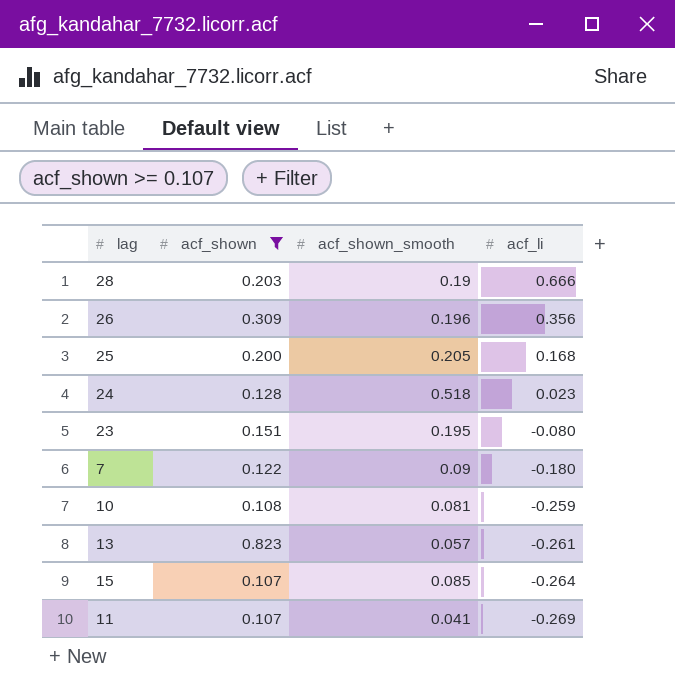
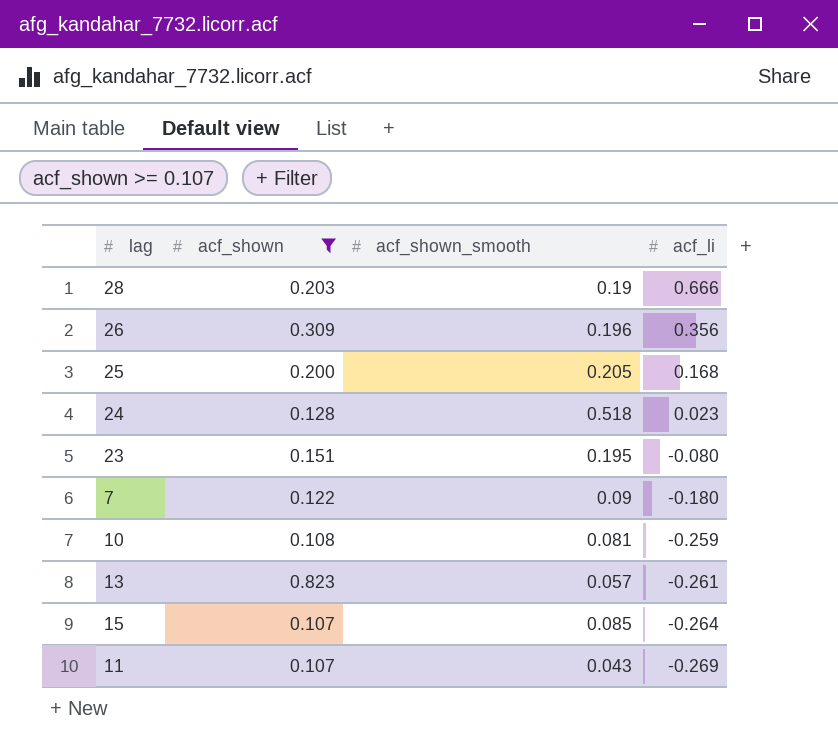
11 | acf_shown_smooth: 0.041 -> 0.043

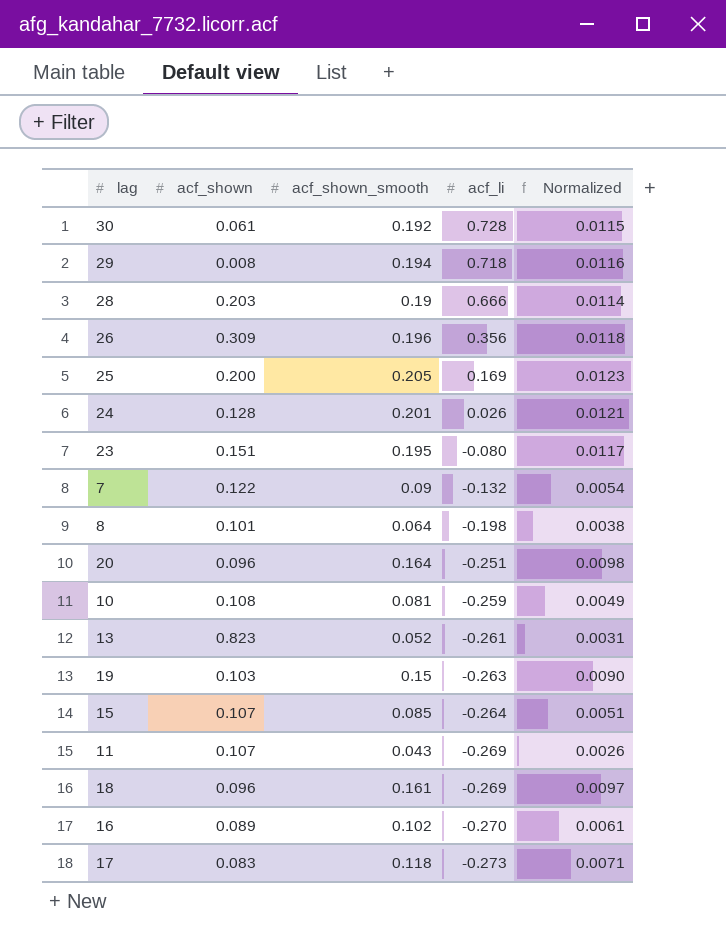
filter: acf_shown >= 0.107 -> none
column Normalized | formula: none -> [acf_shown_smooth] * 0.06
25 | acf_li: 0.168 -> 0.169
24 | acf_shown_smooth: 0.518 -> 0.201
24 | acf_li: 0.023 -> 0.026
7 | acf_li: -0.180 -> -0.132
13 | acf_shown_smooth: 0.057 -> 0.052

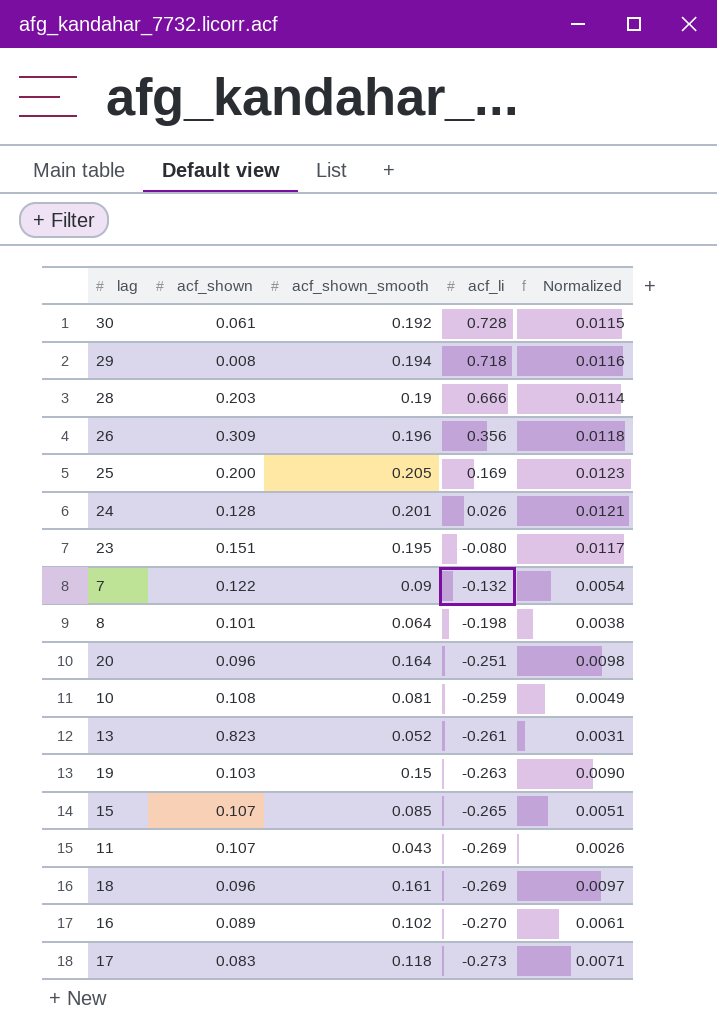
15 | acf_li: -0.264 -> -0.265

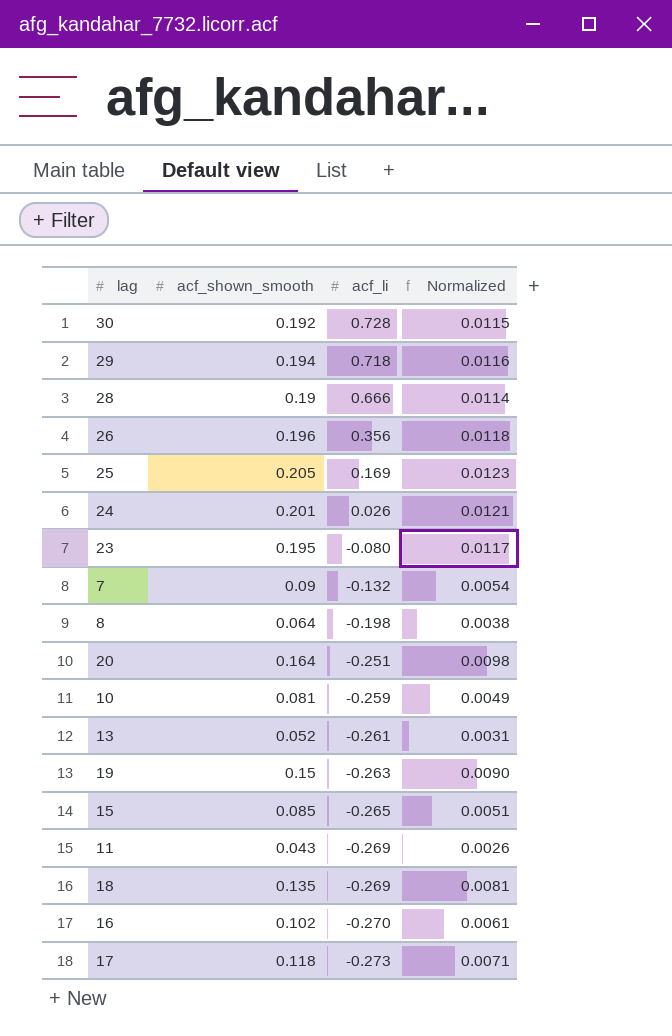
column acf_shown | position: 2 -> none
18 | acf_shown_smooth: 0.161 -> 0.135
18 | Normalized: 0.0097 -> 0.0081

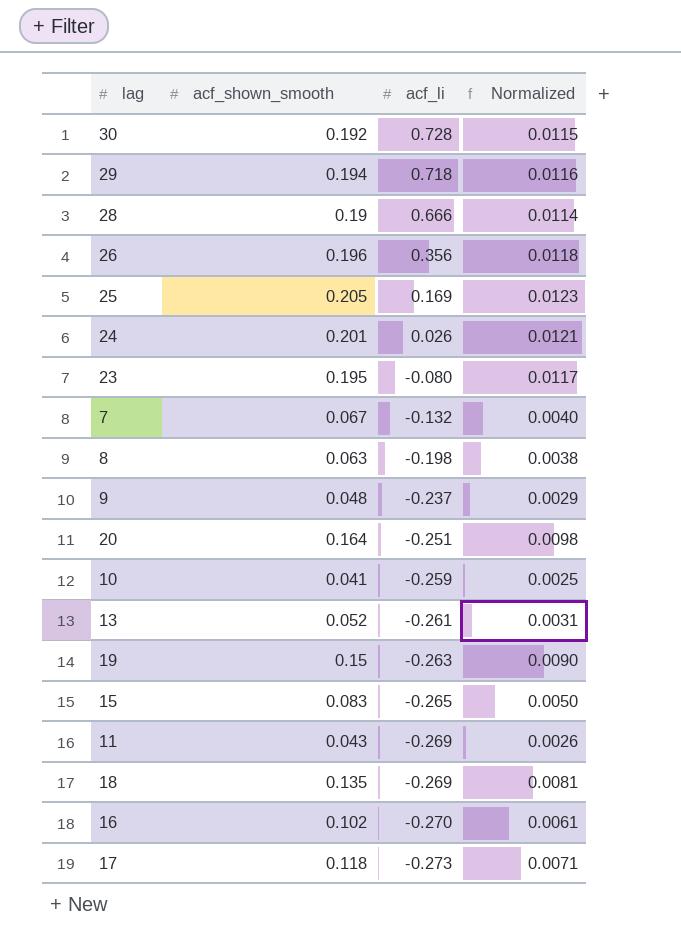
7 | acf_shown_smooth: 0.09 -> 0.067
7 | Normalized: 0.0054 -> 0.0040
8 | acf_shown_smooth: 0.064 -> 0.063
row 9: none -> 0.048 | -0.237 | 0.0029
10 | acf_shown_smooth: 0.081 -> 0.041
10 | Normalized: 0.0049 -> 0.0025
15 | acf_shown_smooth: 0.085 -> 0.083
15 | Normalized: 0.0051 -> 0.0050

